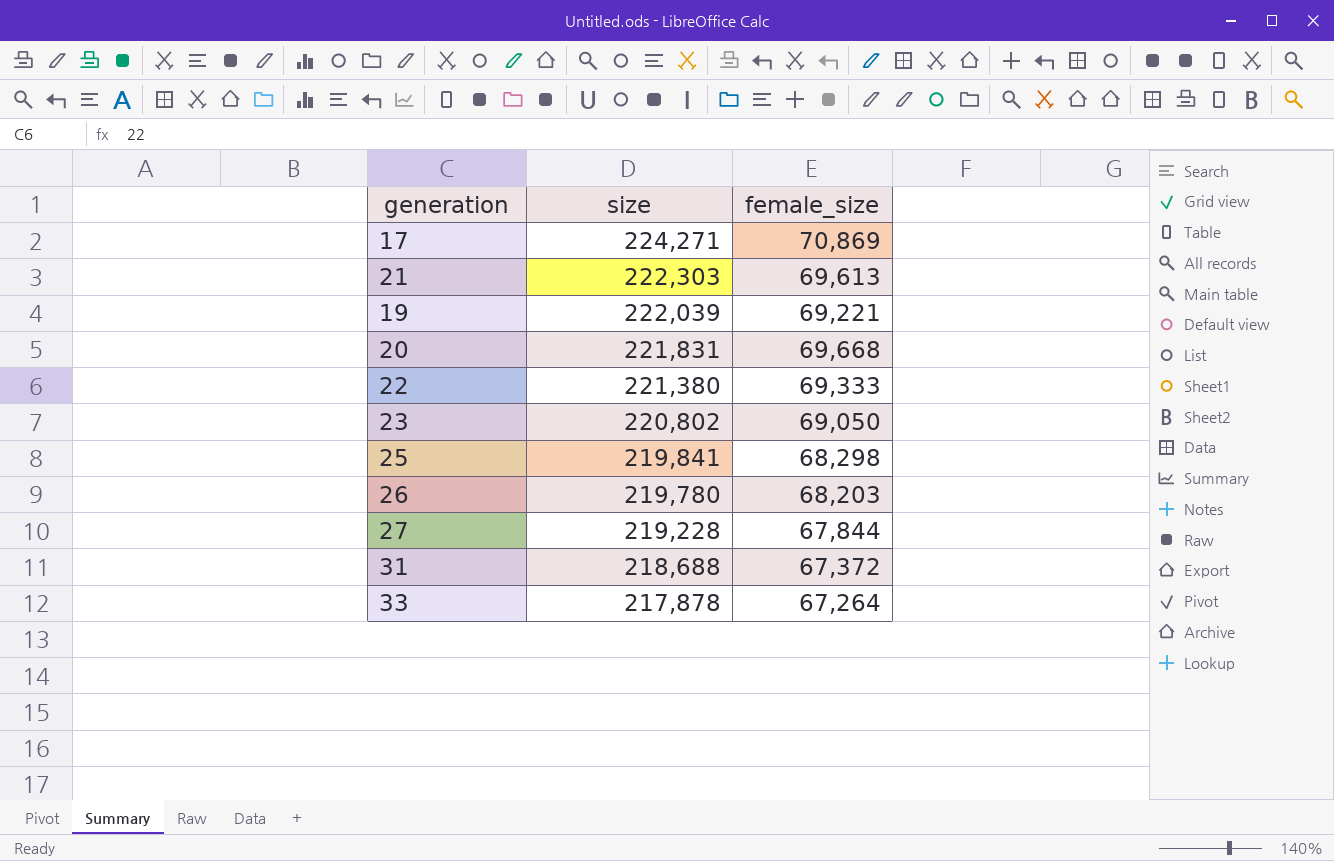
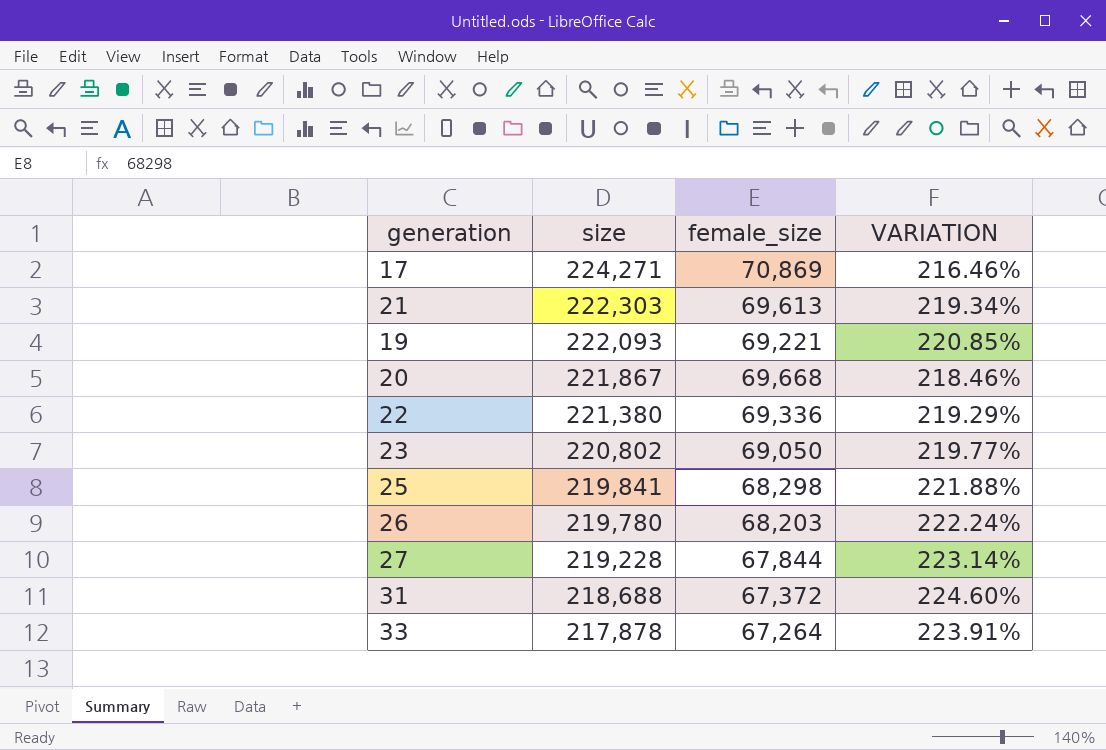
column VARIATION | formula: none -> ([size] - [female_size]) / [female_size]
19 | size: 222,039 -> 222,093
20 | size: 221,831 -> 221,867
22 | female_size: 69,333 -> 69,336

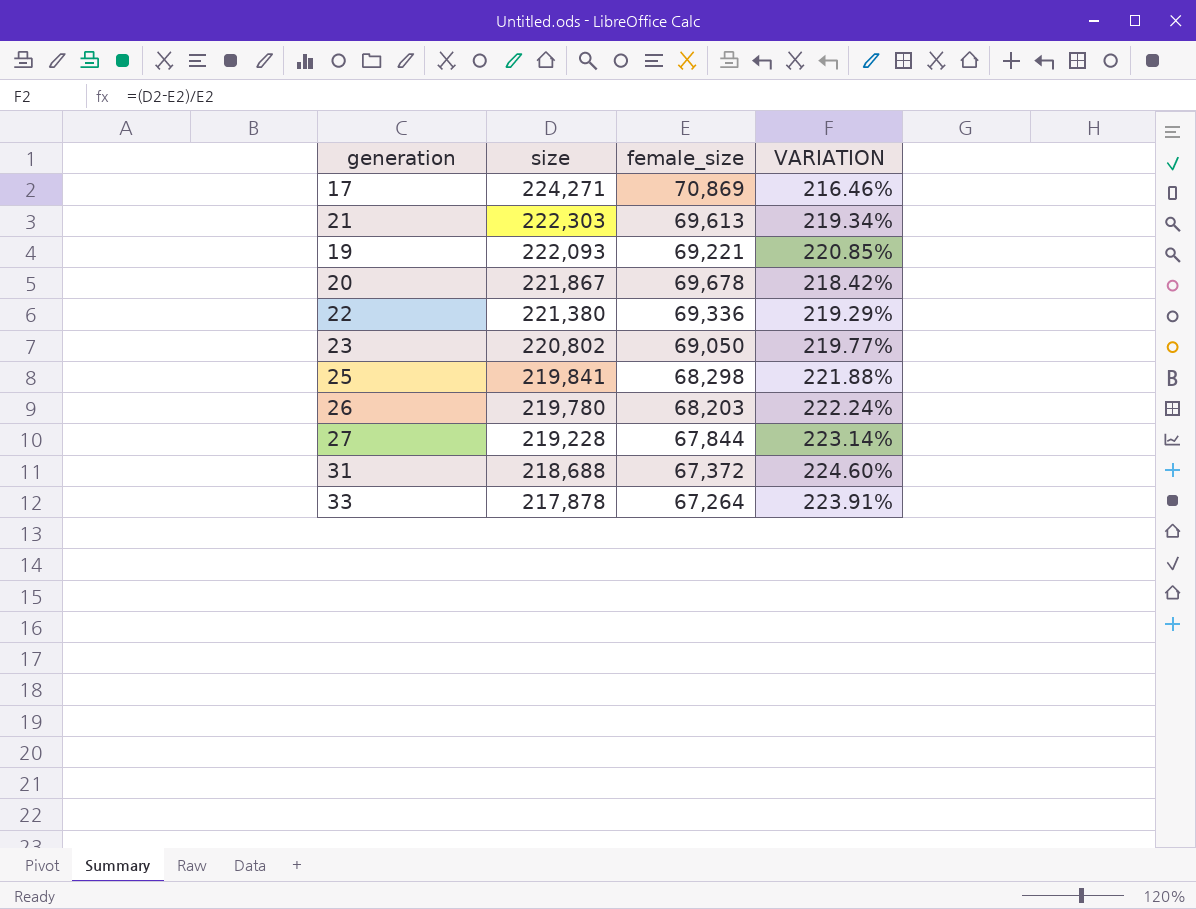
20 | female_size: 69,668 -> 69,678
20 | VARIATION: 218.46% -> 218.42%

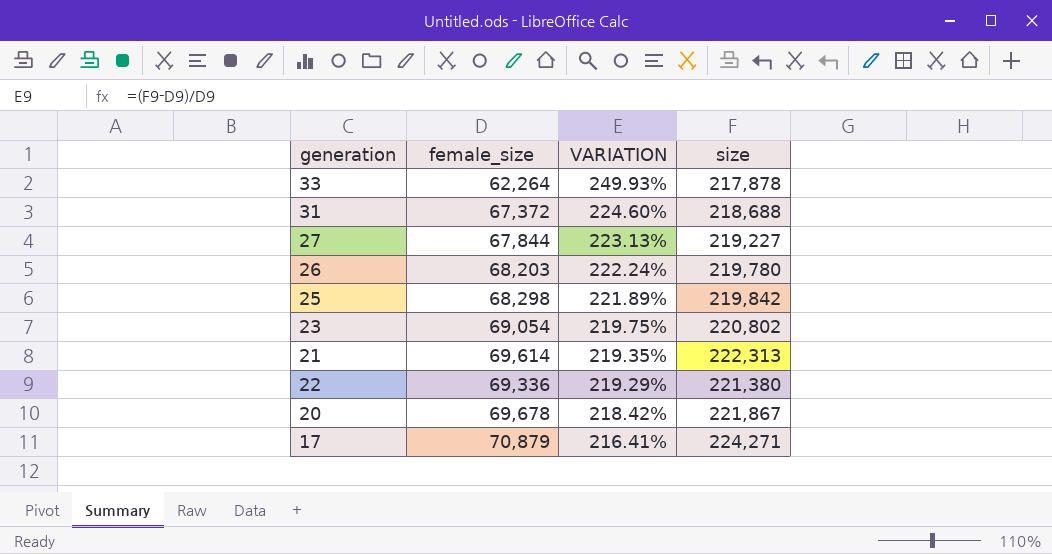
row order: size descending -> VARIATION descending
column size | position: 2 -> 4
row 19: 222,093 | 69,221 | 220.85% -> none
33 | female_size: 67,264 -> 62,264
33 | VARIATION: 223.91% -> 249.93%
27 | VARIATION: 223.14% -> 223.13%
27 | size: 219,228 -> 219,227
25 | VARIATION: 221.88% -> 221.89%
25 | size: 219,841 -> 219,842
23 | female_size: 69,050 -> 69,054
23 | VARIATION: 219.77% -> 219.75%
21 | female_size: 69,613 -> 69,614
21 | VARIATION: 219.34% -> 219.35%
21 | size: 222,303 -> 222,313
17 | female_size: 70,869 -> 70,879
17 | VARIATION: 216.46% -> 216.41%

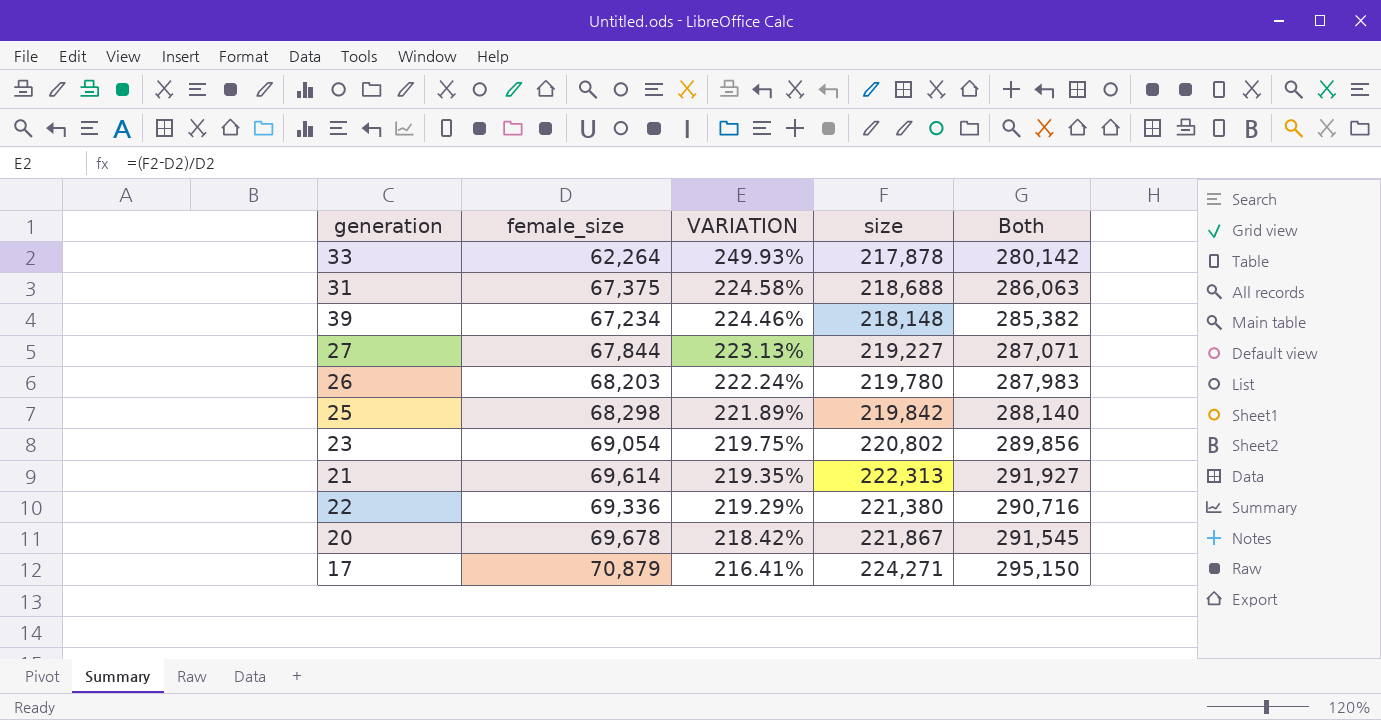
column Both | formula: none -> [female_size] + [size]
31 | female_size: 67,372 -> 67,375
31 | VARIATION: 224.60% -> 224.58%
row 39: none -> 67,234 | 224.46% | 218,148 | 285,382

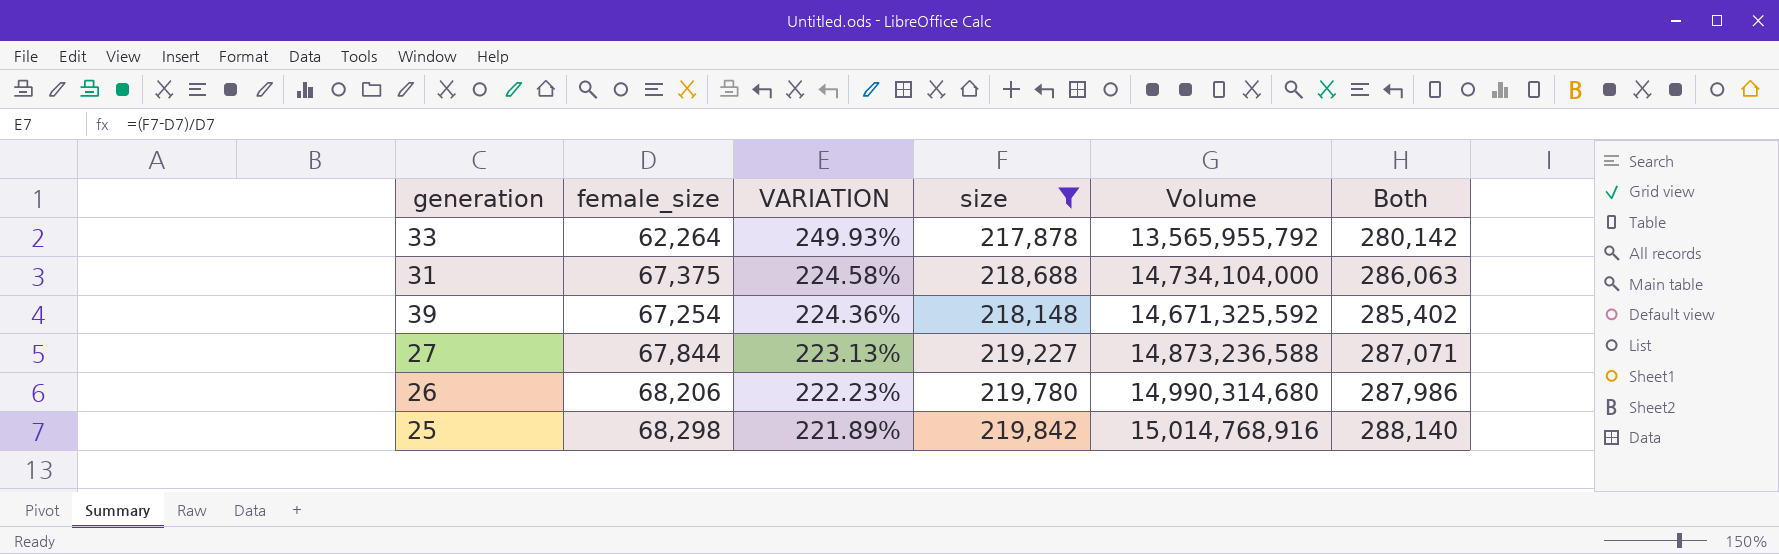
filter: none -> size <= 219,842
column Volume | formula: none -> [female_size] * [size]
39 | female_size: 67,234 -> 67,254
39 | VARIATION: 224.46% -> 224.36%
39 | Both: 285,382 -> 285,402
26 | female_size: 68,203 -> 68,206
26 | VARIATION: 222.24% -> 222.23%
26 | Both: 287,983 -> 287,986

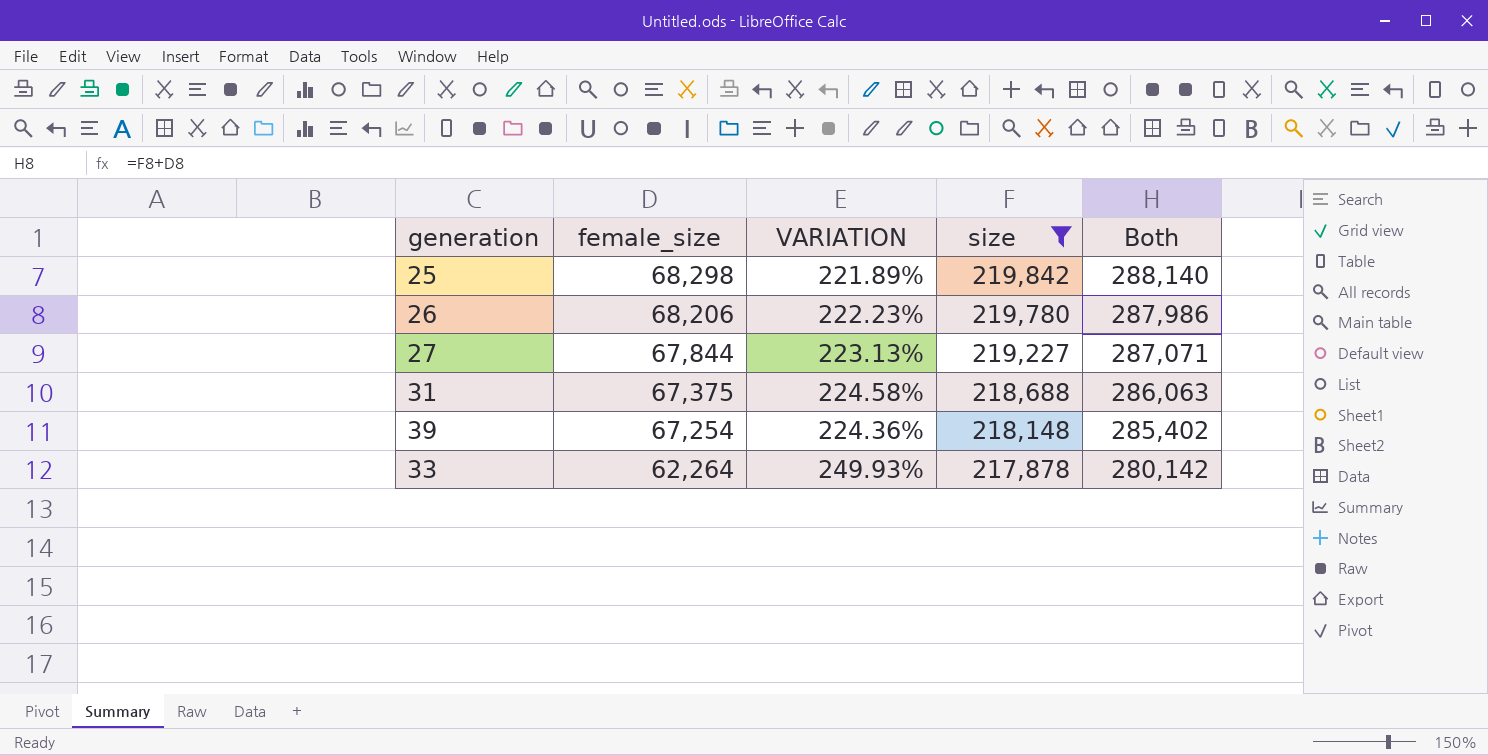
row order: VARIATION descending -> female_size descending
column Volume | formula: [female_size] * [size] -> none

